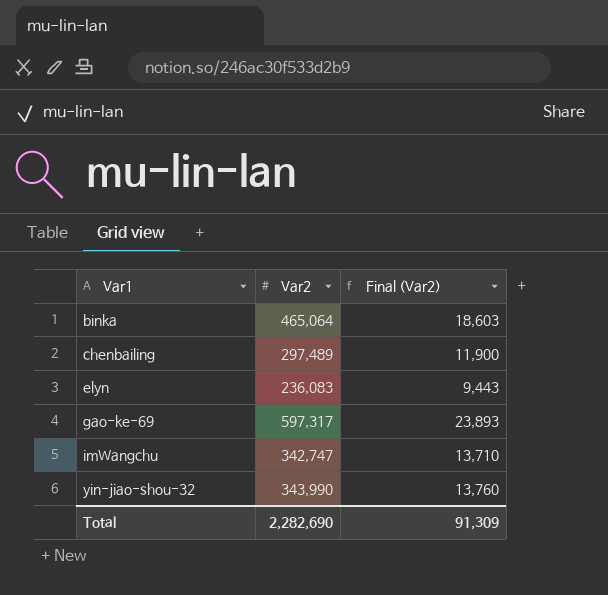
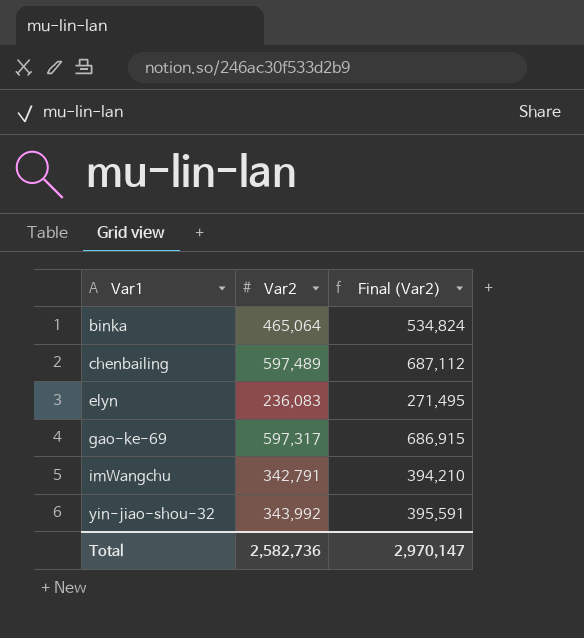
column Final (Var2) | formula: [Var2] * 0.04 -> [Var2] * 1.15
chenbailing | Var2: 297,489 -> 597,489
imWangchu | Var2: 342,747 -> 342,791
yin-jiao-shou-32 | Var2: 343,990 -> 343,992
Total | Var2: 2,282,690 -> 2,582,736
Total | Final (Var2): 91,309 -> 2,970,147

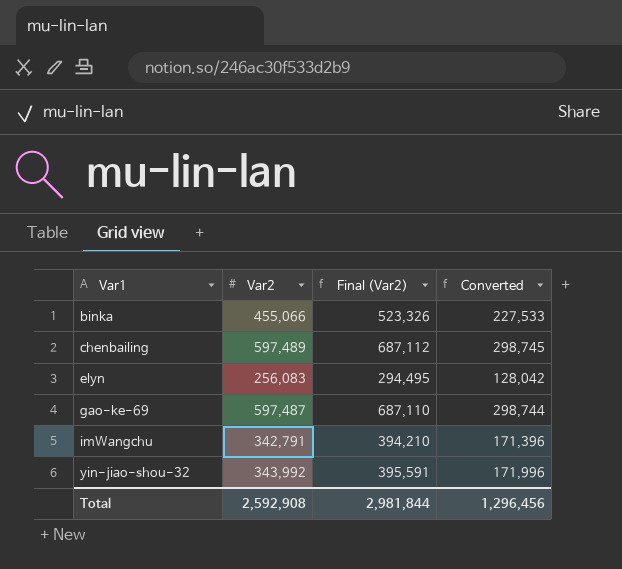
column Converted | formula: none -> [Var2] * 0.5
binka | Var2: 465,064 -> 455,066
binka | Final (Var2): 534,824 -> 523,326
elyn | Var2: 236,083 -> 256,083
elyn | Final (Var2): 271,495 -> 294,495
gao-ke-69 | Var2: 597,317 -> 597,487
gao-ke-69 | Final (Var2): 686,915 -> 687,110
Total | Var2: 2,582,736 -> 2,592,908
Total | Final (Var2): 2,970,147 -> 2,981,844

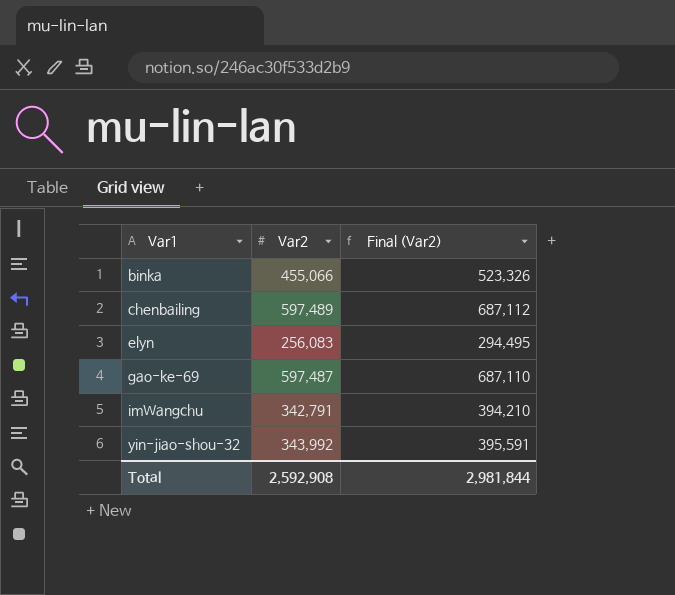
column Converted | formula: [Var2] * 0.5 -> none

